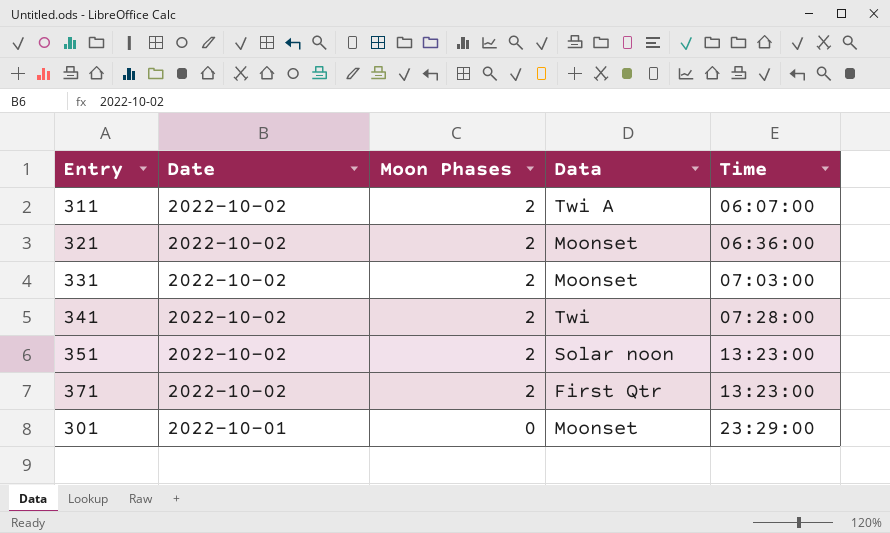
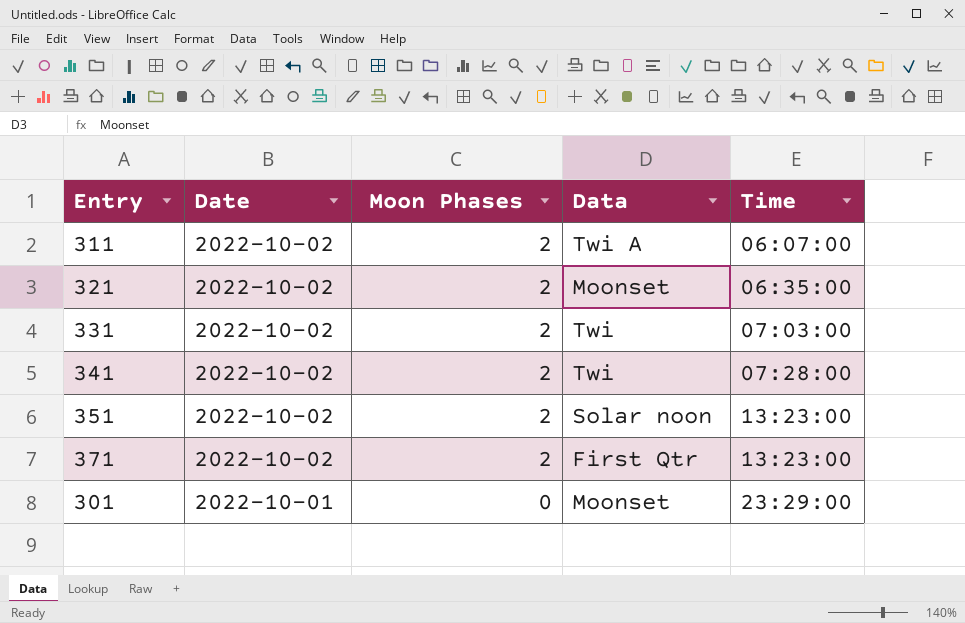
321 | Time: 06:36:00 -> 06:35:00
331 | Data: Moonset -> Twi

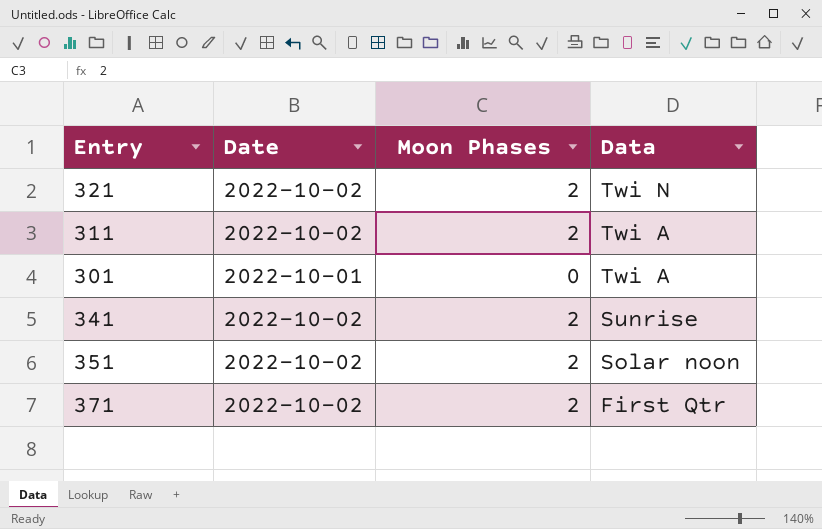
row order: Date descending -> Data descending
column Time | position: 5 -> none
row 331: 2022-10-02 | 2 | Twi | 07:03:00 -> none
321 | Data: Moonset -> Twi N
301 | Data: Moonset -> Twi A
341 | Data: Twi -> Sunrise

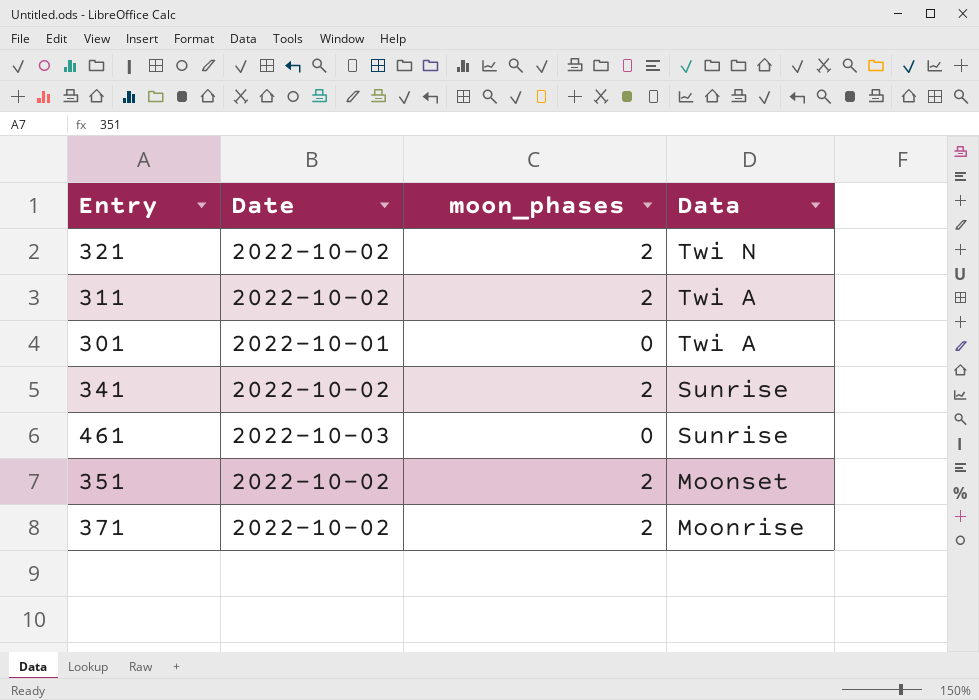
column name: Moon Phases -> moon_phases
row 461: none -> 2022-10-03 | 0 | Sunrise
351 | Data: Solar noon -> Moonset
371 | Data: First Qtr -> Moonrise

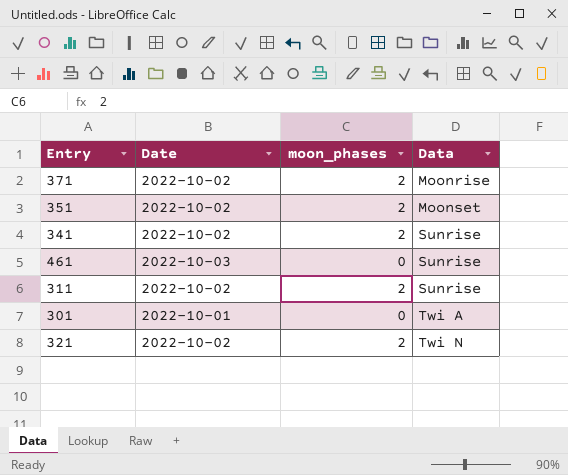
row order: Data descending -> Data ascending
311 | Data: Twi A -> Sunrise

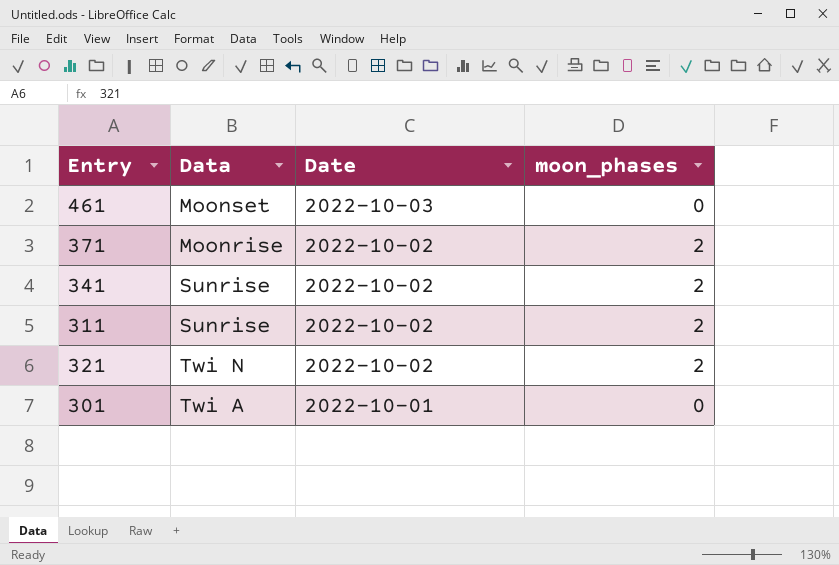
row order: Data ascending -> Date descending
column Data | position: 4 -> 2
row 351: 2022-10-02 | 2 | Moonset -> none
461 | Data: Sunrise -> Moonset

